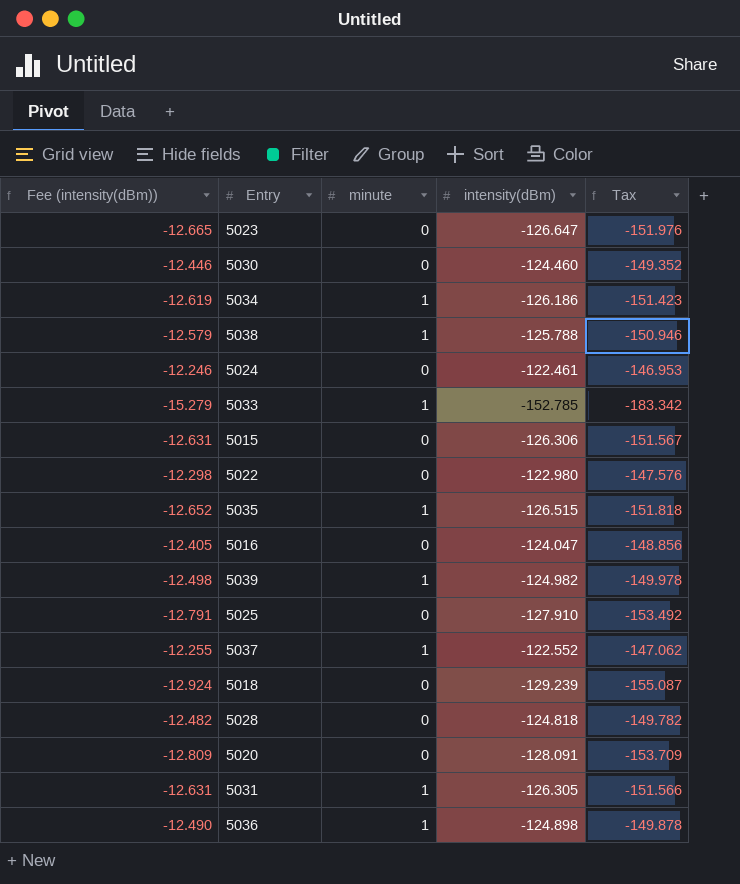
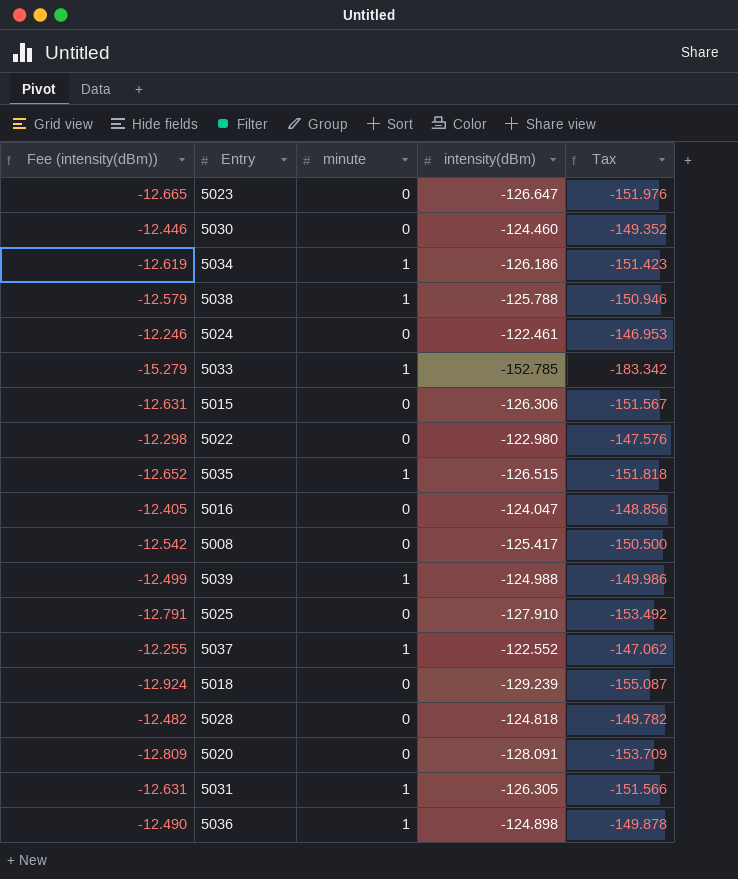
row 5008: none -> -12.542 | 0 | -125.417 | -150.500
5039 | Fee (intensity(dBm)): -12.498 -> -12.499
5039 | intensity(dBm): -124.982 -> -124.988
5039 | Tax: -149.978 -> -149.986

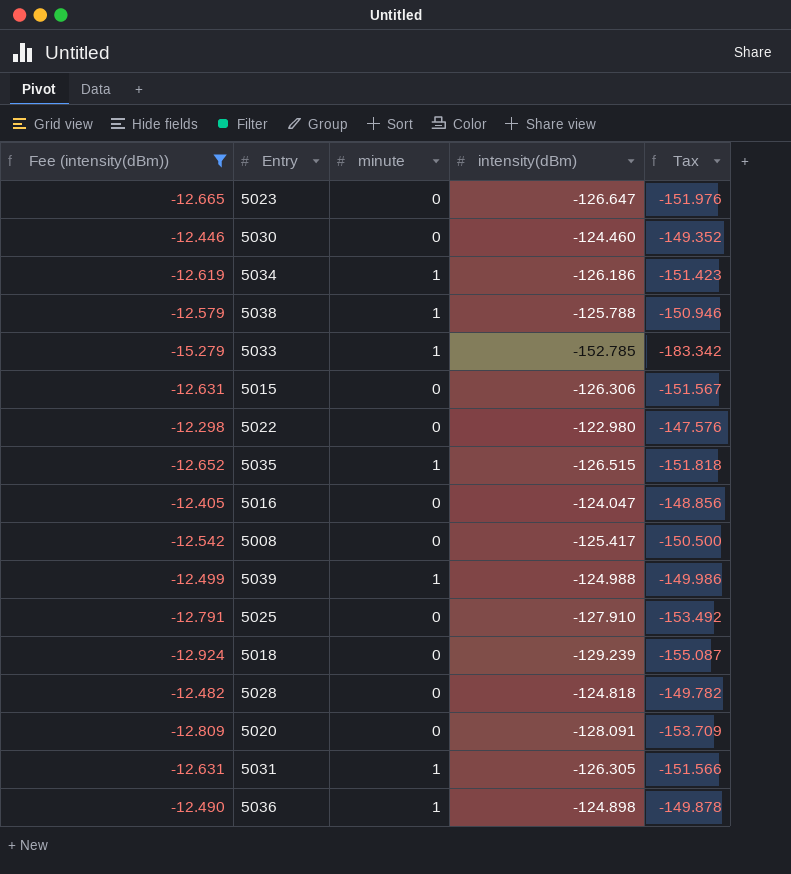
filter: none -> Fee (intensity(dBm)) <= -12.298

